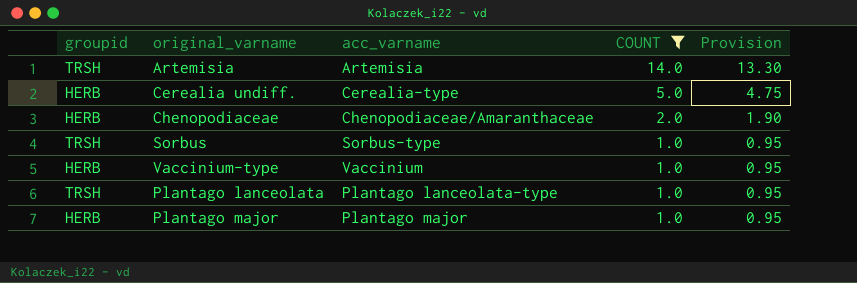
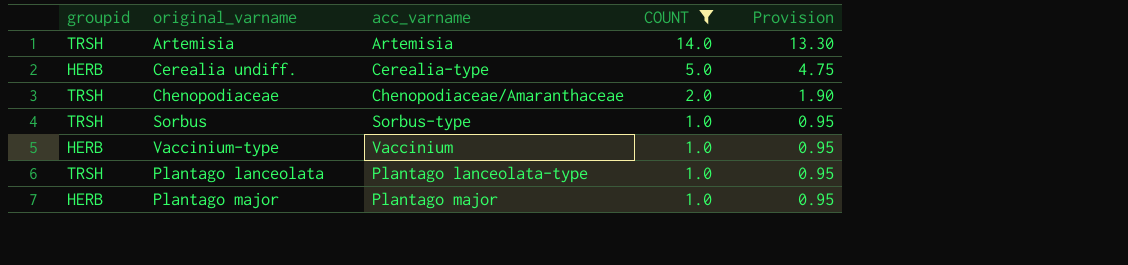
Chenopodiaceae | groupid: HERB -> TRSH

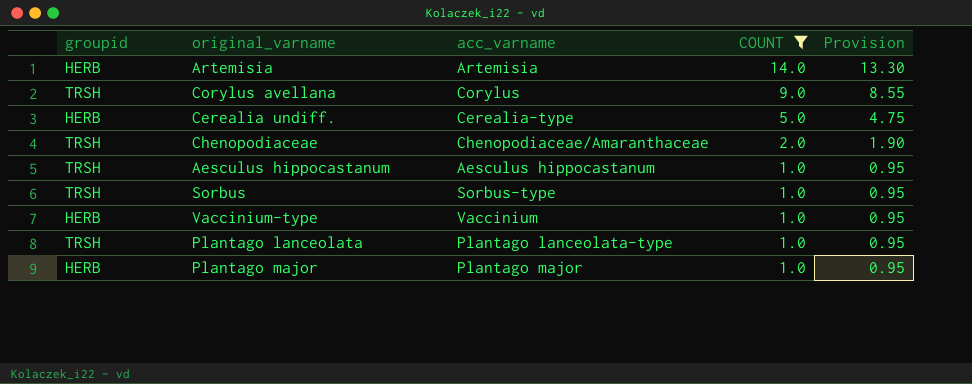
Artemisia | groupid: TRSH -> HERB
row Corylus avellana: none -> TRSH | Corylus | 9.0 | 8.55
row Aesculus hippocastanum: none -> TRSH | Aesculus hippocastanum | 1.0 | 0.95

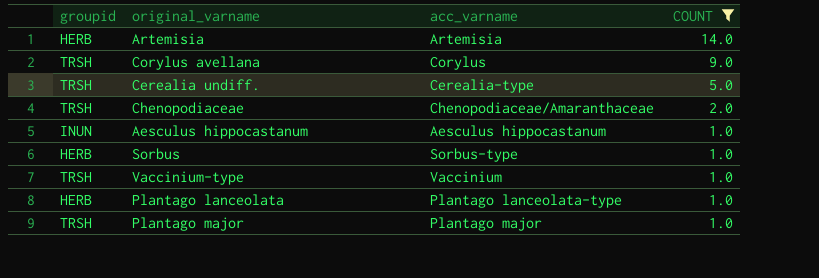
column Provision | formula: [COUNT] * 0.95 -> none
Cerealia undiff. | groupid: HERB -> TRSH
Aesculus hippocastanum | groupid: TRSH -> INUN
Sorbus | groupid: TRSH -> HERB
Vaccinium-type | groupid: HERB -> TRSH
Plantago lanceolata | groupid: TRSH -> HERB
Plantago major | groupid: HERB -> TRSH

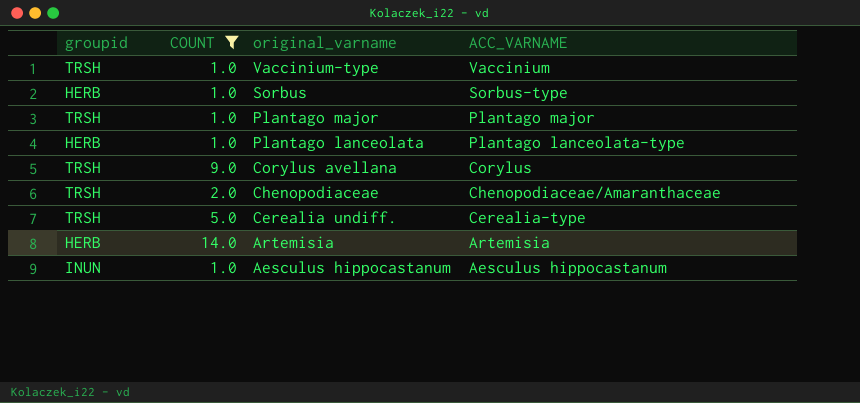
row order: COUNT descending -> original_varname descending
column COUNT | position: 4 -> 2
column name: acc_varname -> ACC_VARNAME

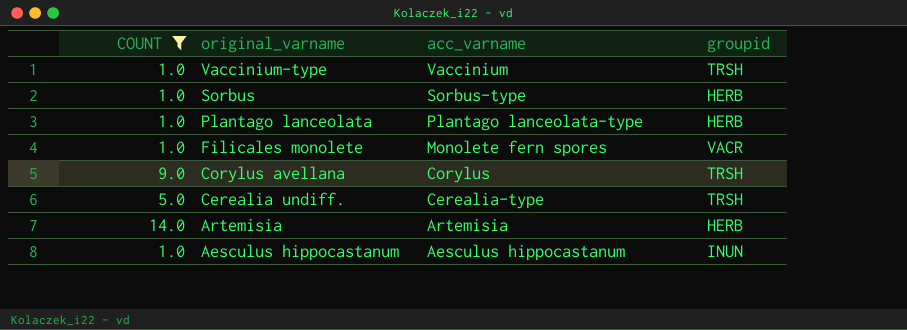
column name: ACC_VARNAME -> acc_varname
column groupid | position: 1 -> 4
row Plantago major: TRSH | 1.0 | Plantago major -> none
row Chenopodiaceae: TRSH | 2.0 | Chenopodiaceae/Amaranthaceae -> none
row Filicales monolete: none -> 1.0 | Monolete fern spores | VACR

